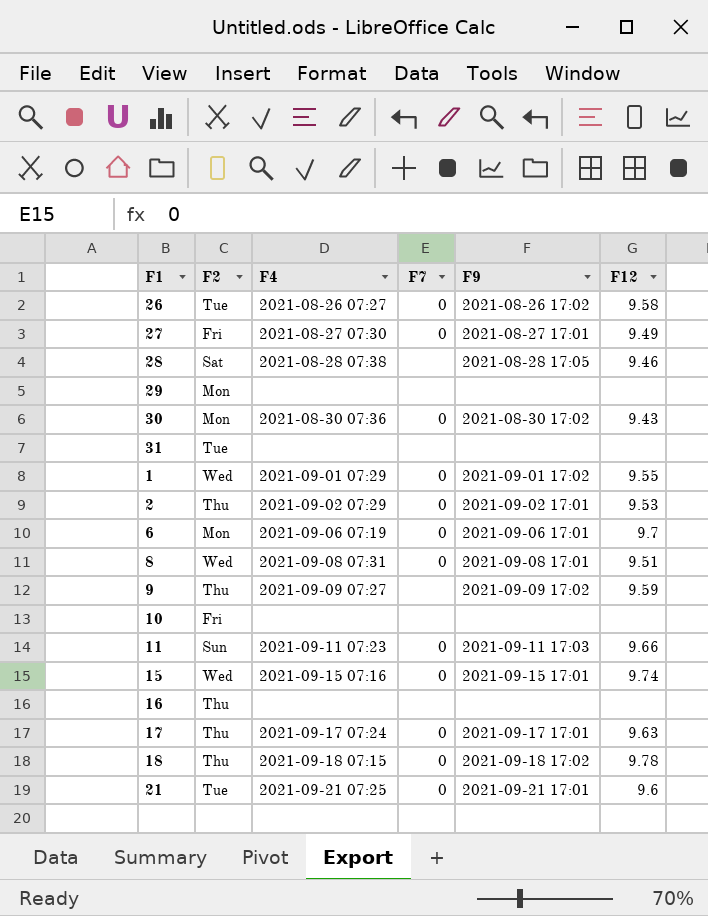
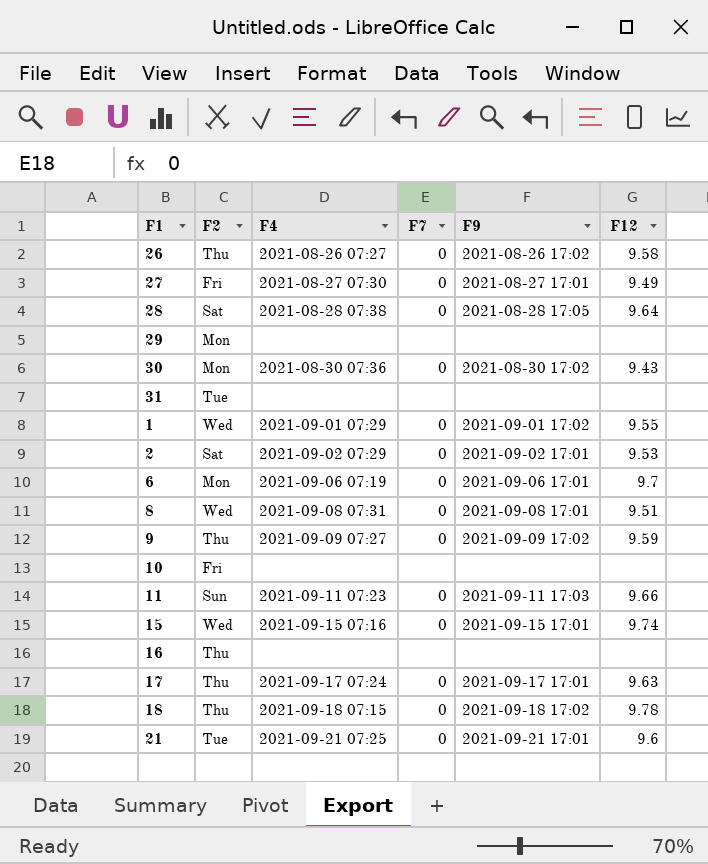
26 | F2: Tue -> Thu
28 | F7: none -> 0
28 | F12: 9.46 -> 9.64
2 | F2: Thu -> Sat
9 | F7: none -> 0

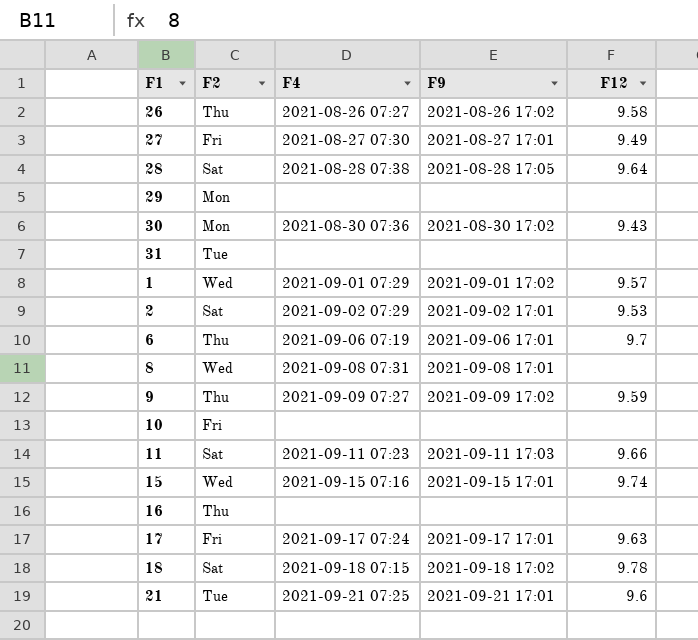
column F7 | position: 4 -> none
1 | F12: 9.55 -> 9.57
6 | F2: Mon -> Thu
8 | F12: 9.51 -> none
11 | F2: Sun -> Sat
17 | F2: Thu -> Fri
18 | F2: Thu -> Sat

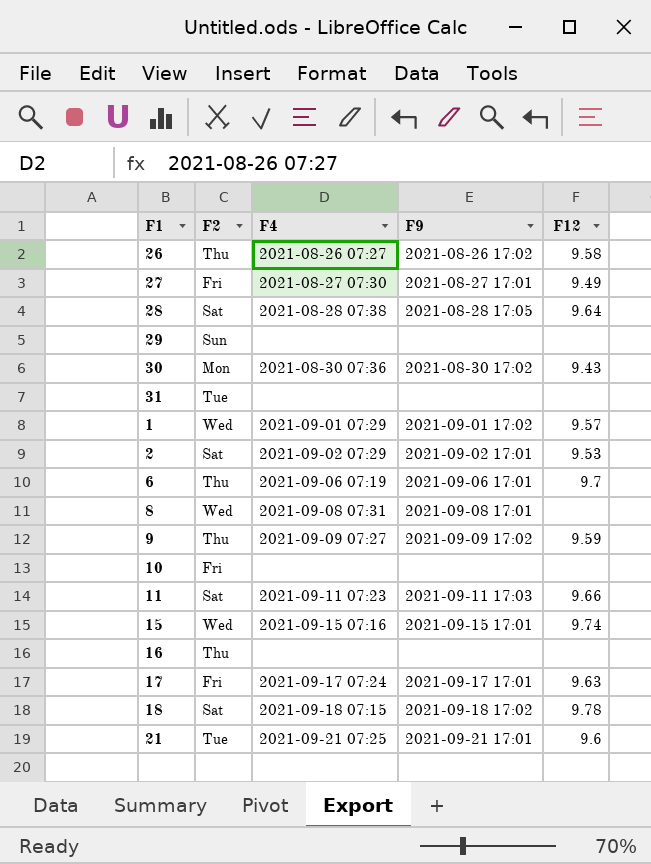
29 | F2: Mon -> Sun

